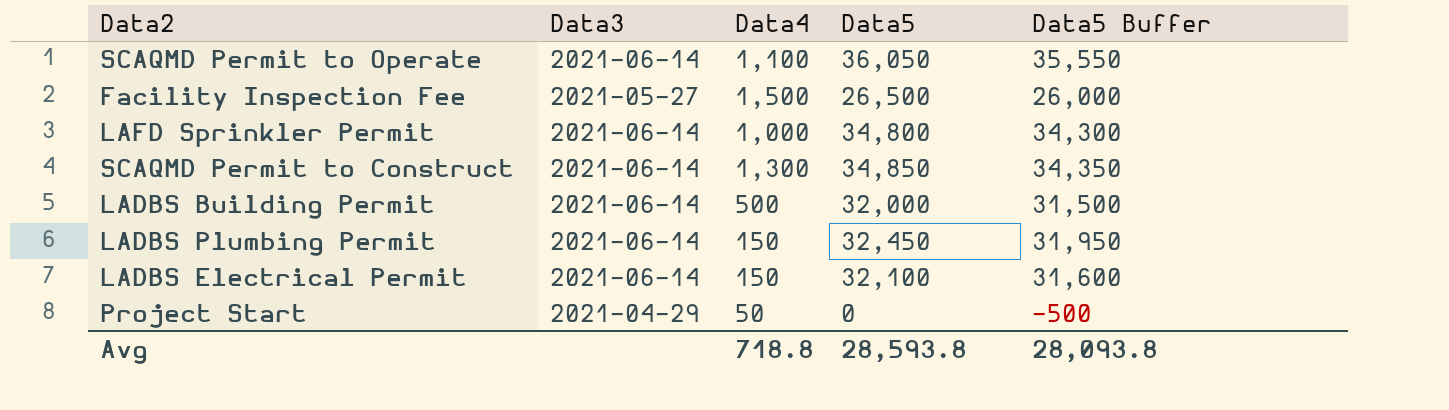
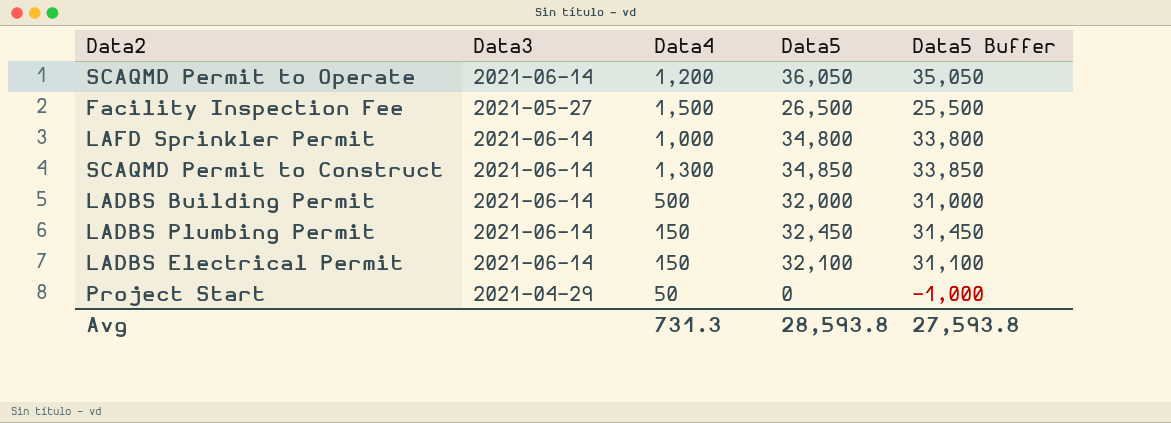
column Data5 Buffer | formula: [Data5] - 500 -> [Data5] - 1000
SCAQMD Permit to Operate | Data4: 1,100 -> 1,200
Avg | Data4: 718.8 -> 731.3
Avg | Data5 Buffer: 28,093.8 -> 27,593.8

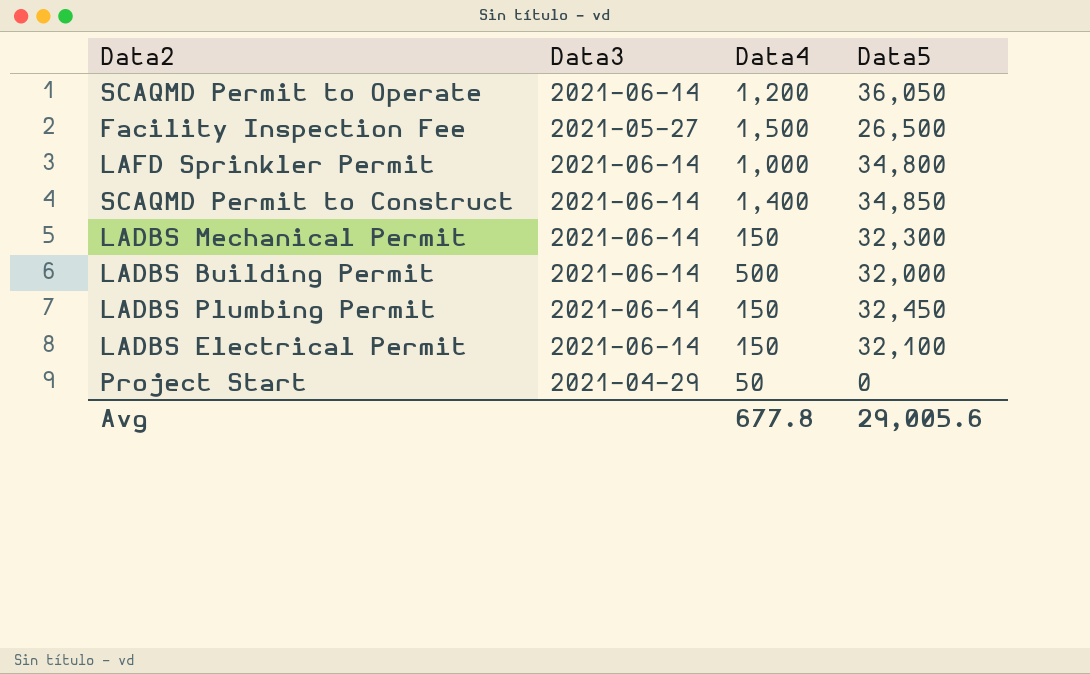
column Data5 Buffer | formula: [Data5] - 1000 -> none
SCAQMD Permit to Construct | Data4: 1,300 -> 1,400
row LADBS Mechanical Permit: none -> 2021-06-14 | 150 | 32,300
Avg | Data4: 731.3 -> 677.8
Avg | Data5: 28,593.8 -> 29,005.6

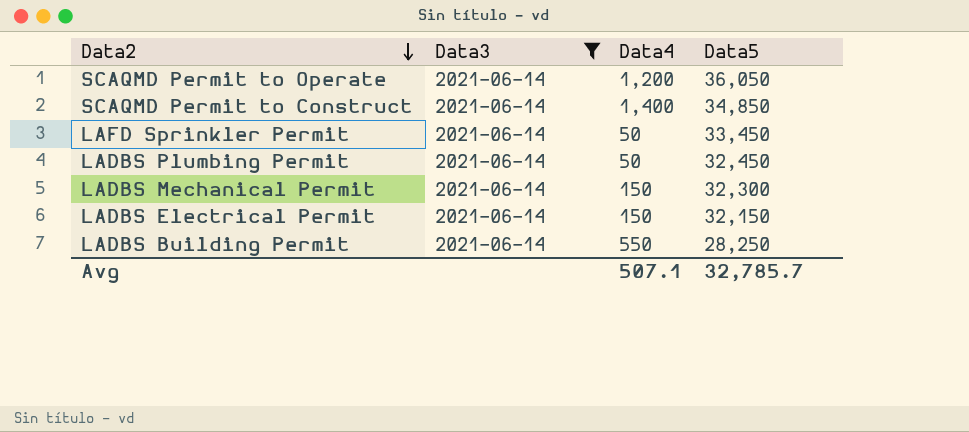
filter: none -> Data3 = 2021-06-14
row order: none -> Data2 descending
LAFD Sprinkler Permit | Data4: 1,000 -> 50
LAFD Sprinkler Permit | Data5: 34,800 -> 33,450
LADBS Plumbing Permit | Data4: 150 -> 50
LADBS Electrical Permit | Data5: 32,100 -> 32,150
LADBS Building Permit | Data4: 500 -> 550
LADBS Building Permit | Data5: 32,000 -> 28,250
Avg | Data4: 677.8 -> 507.1
Avg | Data5: 29,005.6 -> 32,785.7

